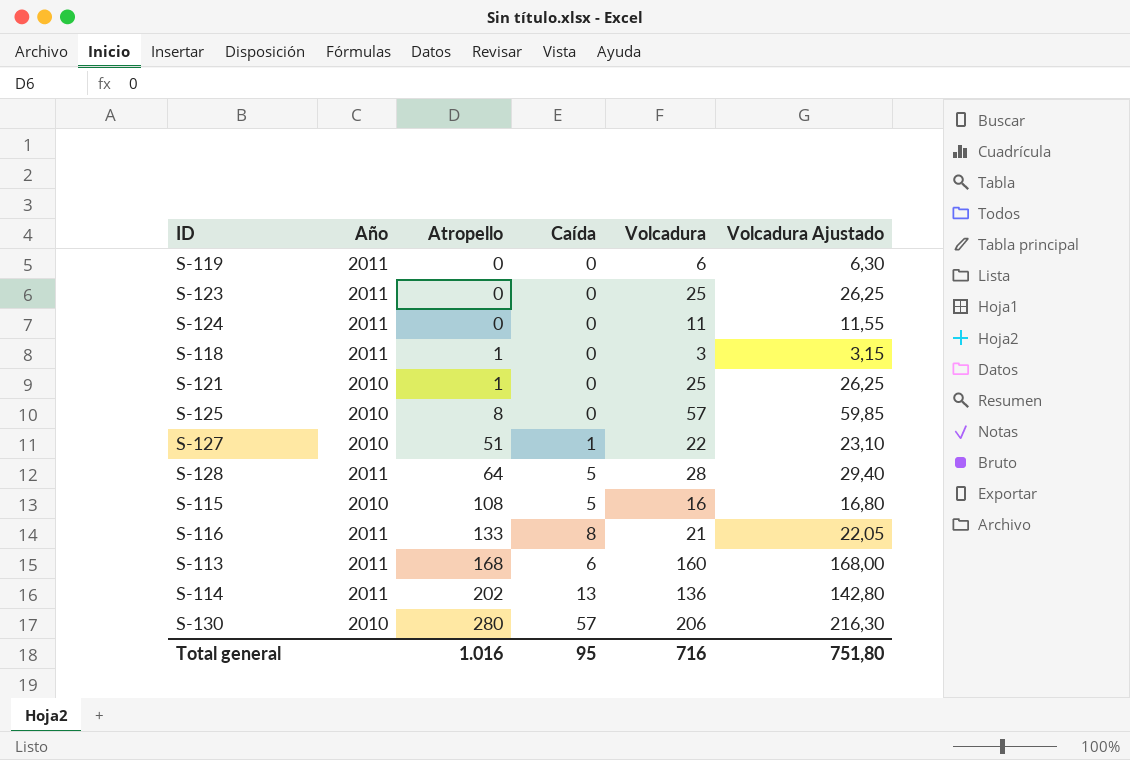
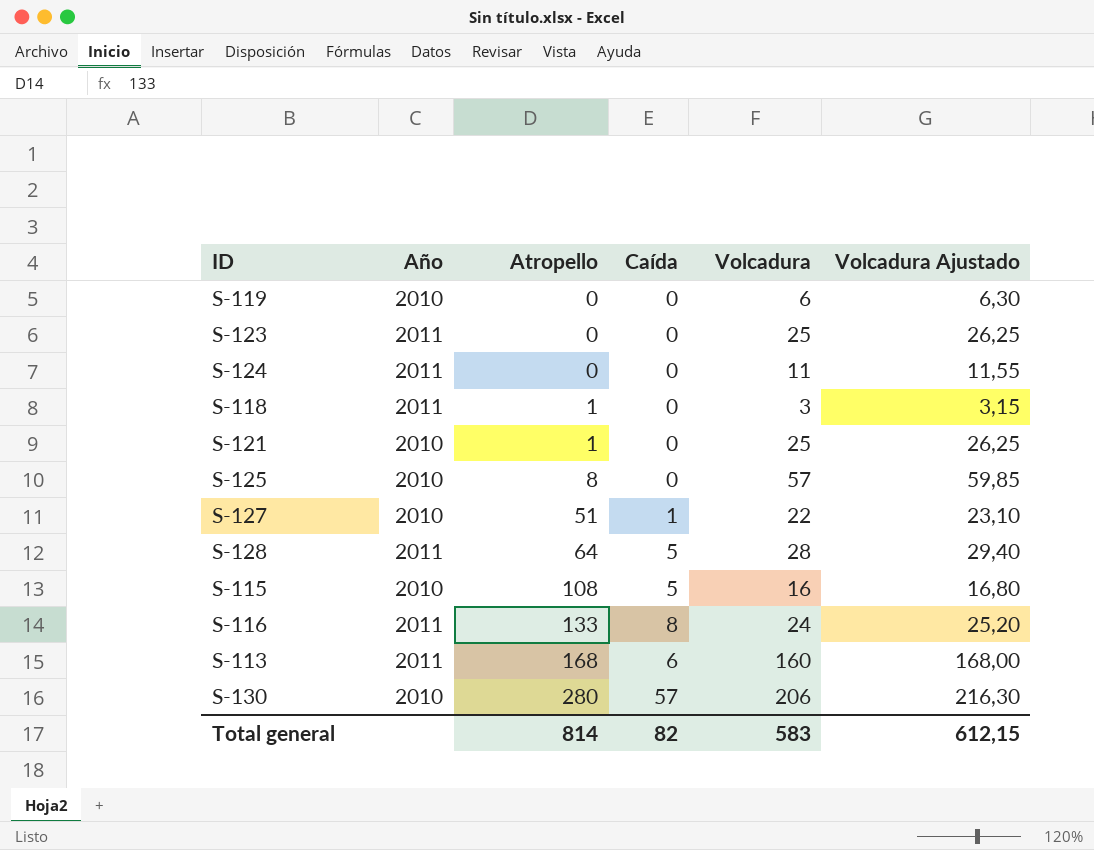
row S-114: 2011 | 202 | 13 | 136 | 142,80 -> none
S-119 | Año: 2011 -> 2010
S-116 | Volcadura: 21 -> 24
S-116 | Volcadura Ajustado: 22,05 -> 25,20
Total general | Atropello: 1.016 -> 814
Total general | Caída: 95 -> 82
Total general | Volcadura: 716 -> 583
Total general | Volcadura Ajustado: 751,80 -> 612,15

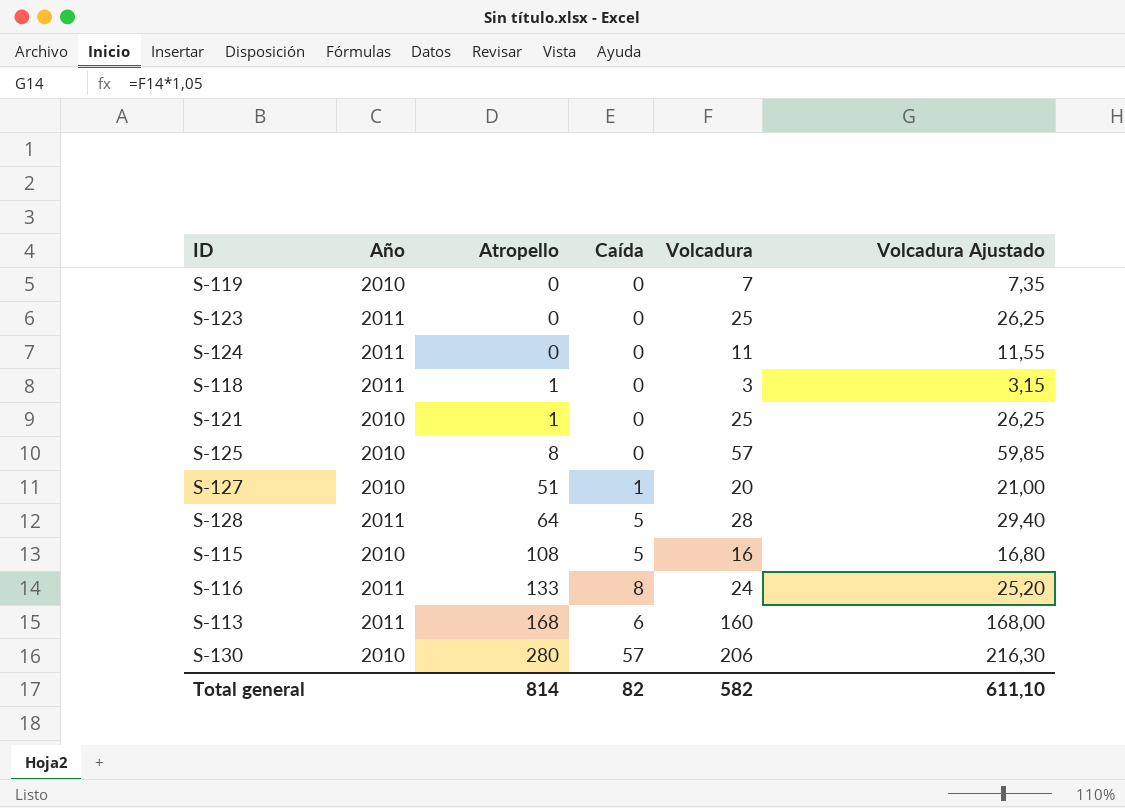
S-119 | Volcadura: 6 -> 7
S-119 | Volcadura Ajustado: 6,30 -> 7,35
S-127 | Volcadura: 22 -> 20
S-127 | Volcadura Ajustado: 23,10 -> 21,00
Total general | Volcadura: 583 -> 582
Total general | Volcadura Ajustado: 612,15 -> 611,10

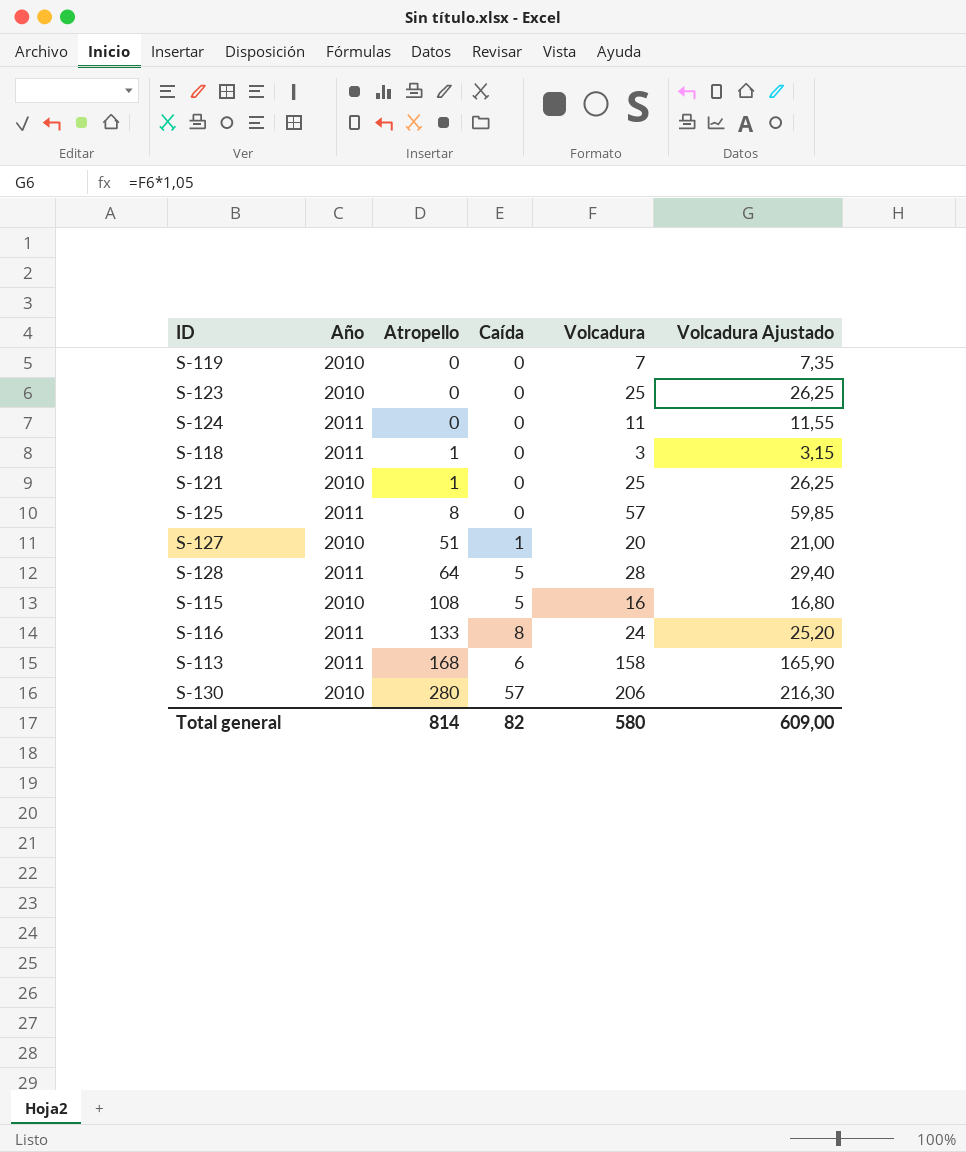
S-123 | Año: 2011 -> 2010
S-125 | Año: 2010 -> 2011
S-113 | Volcadura: 160 -> 158
S-113 | Volcadura Ajustado: 168,00 -> 165,90
Total general | Volcadura: 582 -> 580
Total general | Volcadura Ajustado: 611,10 -> 609,00

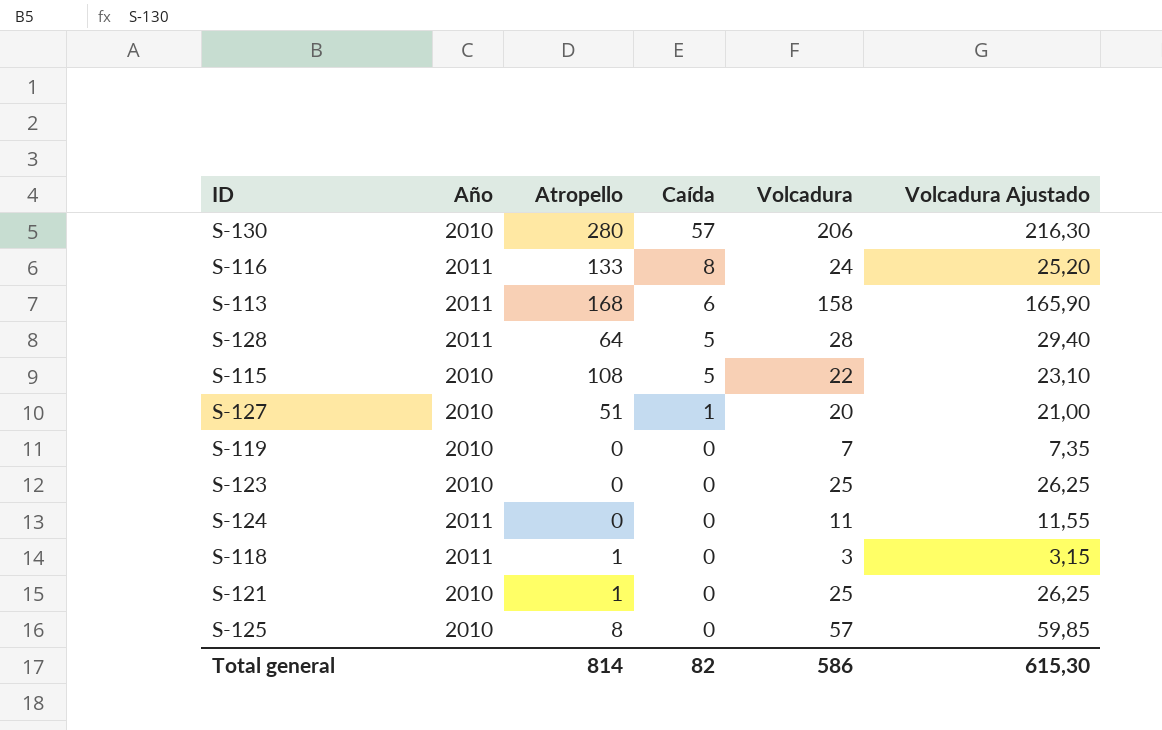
row order: Atropello ascending -> Caída descending
S-115 | Volcadura: 16 -> 22
S-115 | Volcadura Ajustado: 16,80 -> 23,10
S-125 | Año: 2011 -> 2010
Total general | Volcadura: 580 -> 586
Total general | Volcadura Ajustado: 609,00 -> 615,30

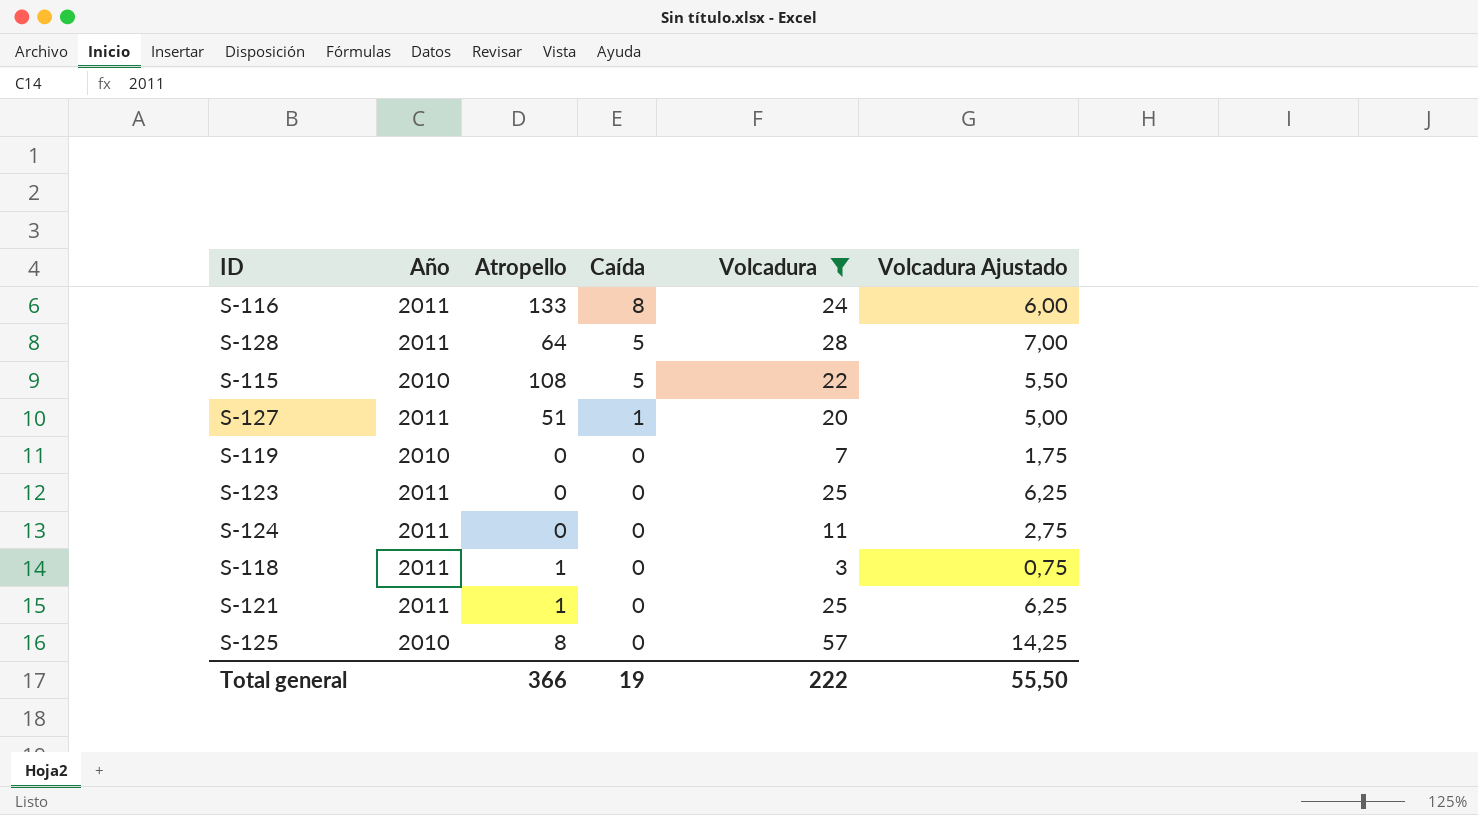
filter: none -> Volcadura <= 57
column Volcadura Ajustado | formula: [Volcadura] * 1,05 -> [Volcadura] * 0,25
S-127 | Año: 2010 -> 2011
S-123 | Año: 2010 -> 2011
S-121 | Año: 2010 -> 2011
Total general | Atropello: 814 -> 366
Total general | Caída: 82 -> 19
Total general | Volcadura: 586 -> 222
Total general | Volcadura Ajustado: 615,30 -> 55,50

